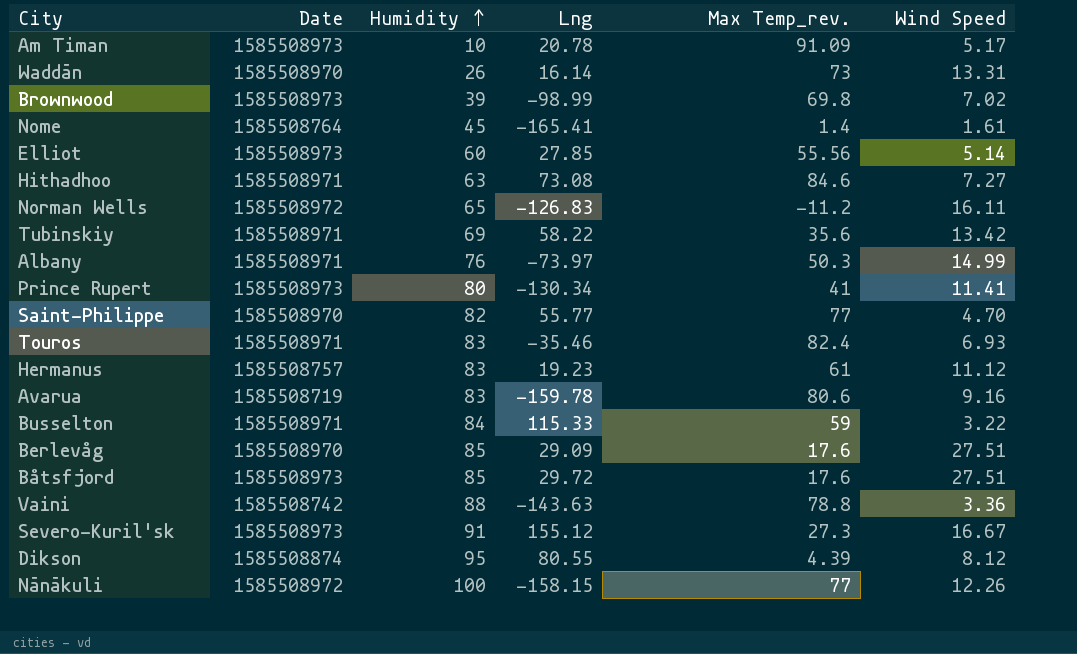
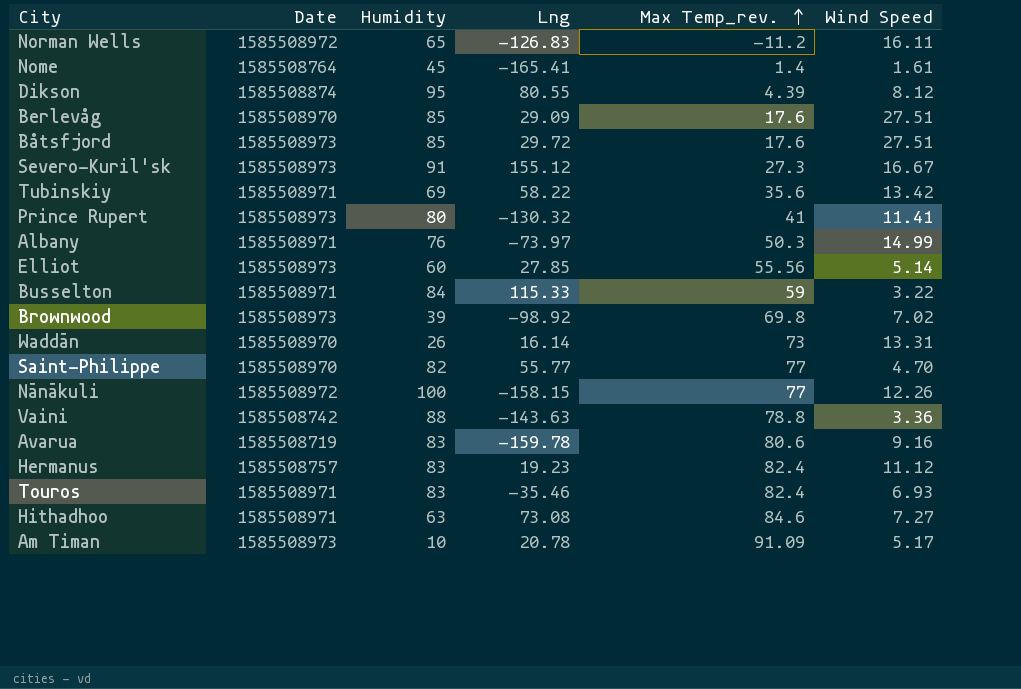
row order: Humidity ascending -> Max Temp_rev. ascending
Prince Rupert | Lng: -130.34 -> -130.32
Brownwood | Lng: -98.99 -> -98.92
Hermanus | Max Temp_rev.: 61 -> 82.4

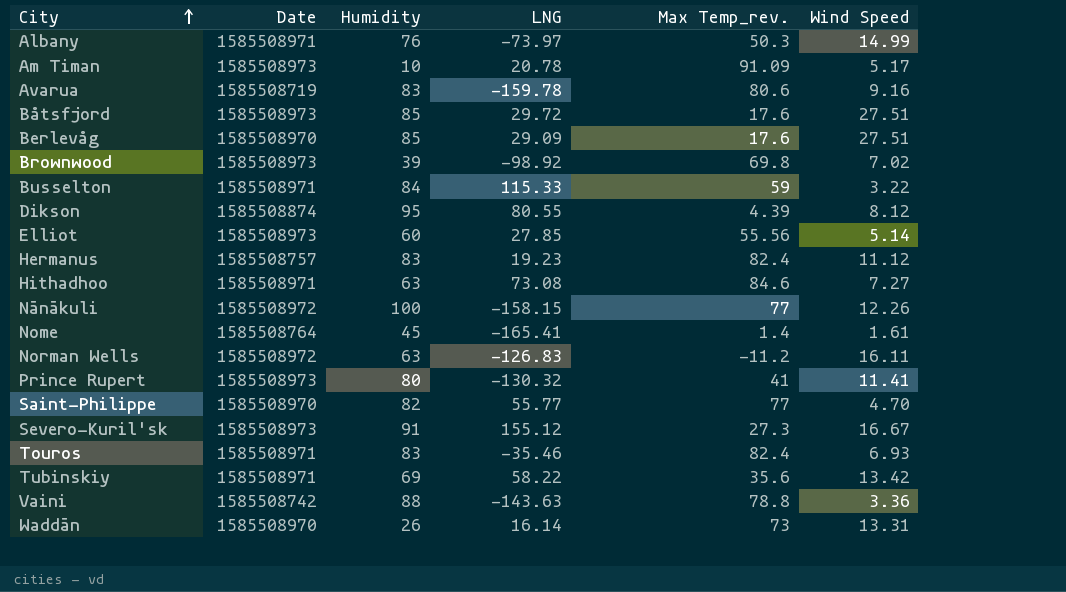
row order: Max Temp_rev. ascending -> City ascending
column name: Lng -> LNG
Norman Wells | Humidity: 65 -> 63

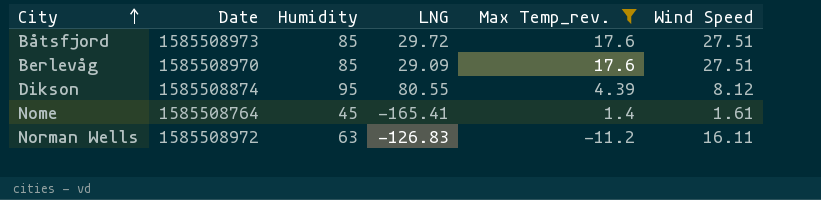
filter: none -> Max Temp_rev. <= 17.6

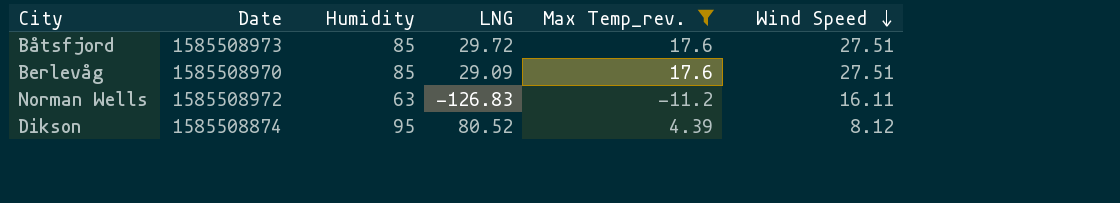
row order: City ascending -> Wind Speed descending
row Nome: 1585508764 | 45 | -165.41 | 1.4 | 1.61 -> none
Dikson | LNG: 80.55 -> 80.52

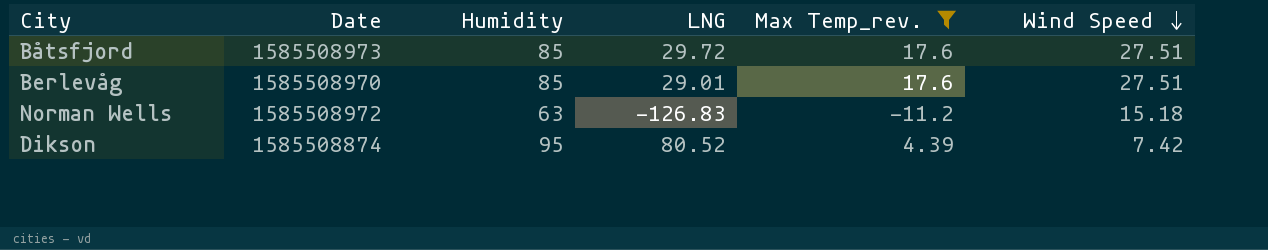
Berlevåg | LNG: 29.09 -> 29.01
Norman Wells | Wind Speed: 16.11 -> 15.18
Dikson | Wind Speed: 8.12 -> 7.42

